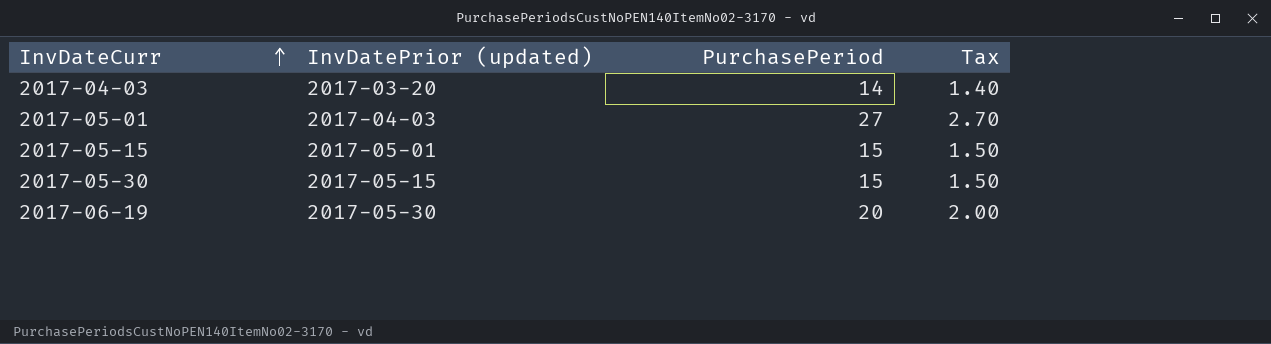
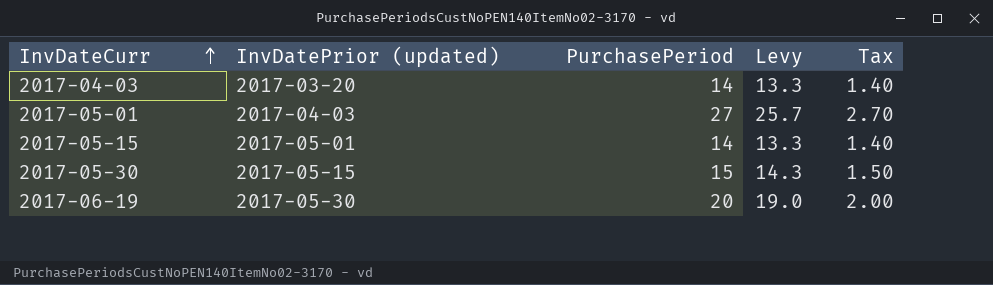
column Levy | formula: none -> [PurchasePeriod] * 0.95
2017-05-15 | PurchasePeriod: 15 -> 14
2017-05-15 | Tax: 1.50 -> 1.40

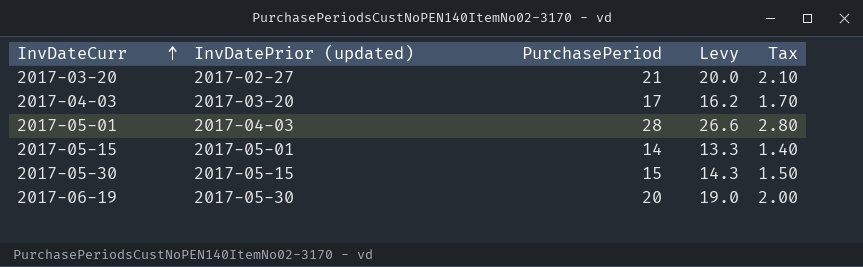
row 2017-03-20: none -> 2017-02-27 | 21 | 20.0 | 2.10
2017-04-03 | PurchasePeriod: 14 -> 17
2017-04-03 | Levy: 13.3 -> 16.2
2017-04-03 | Tax: 1.40 -> 1.70
2017-05-01 | PurchasePeriod: 27 -> 28
2017-05-01 | Levy: 25.7 -> 26.6
2017-05-01 | Tax: 2.70 -> 2.80

